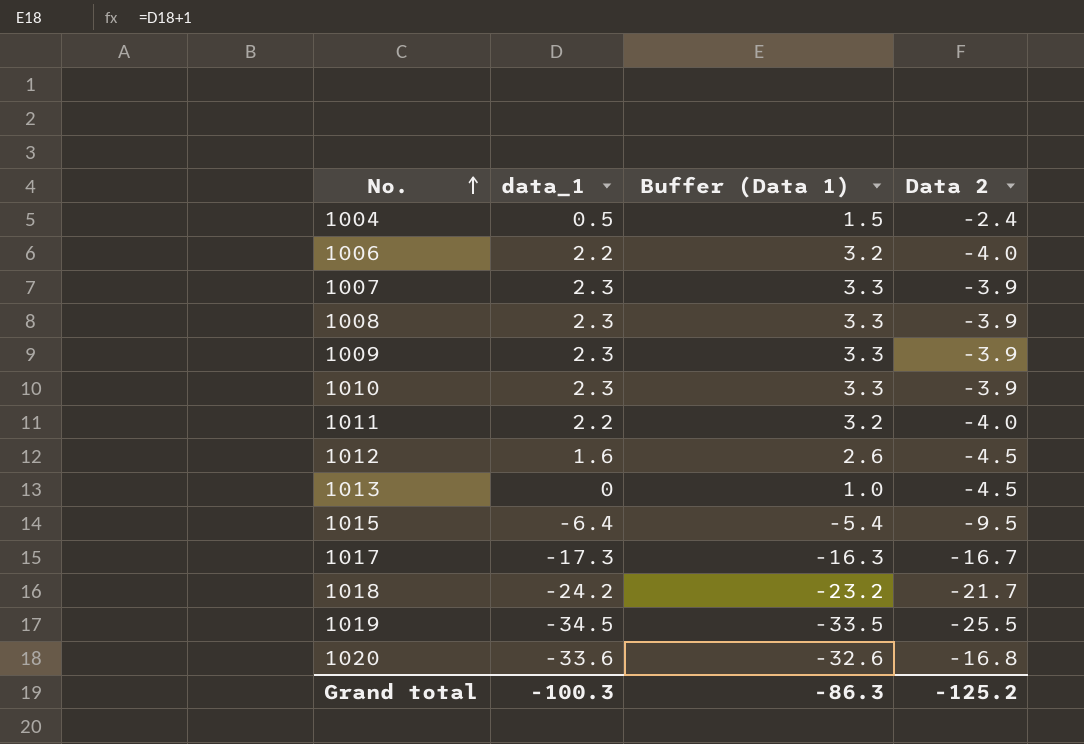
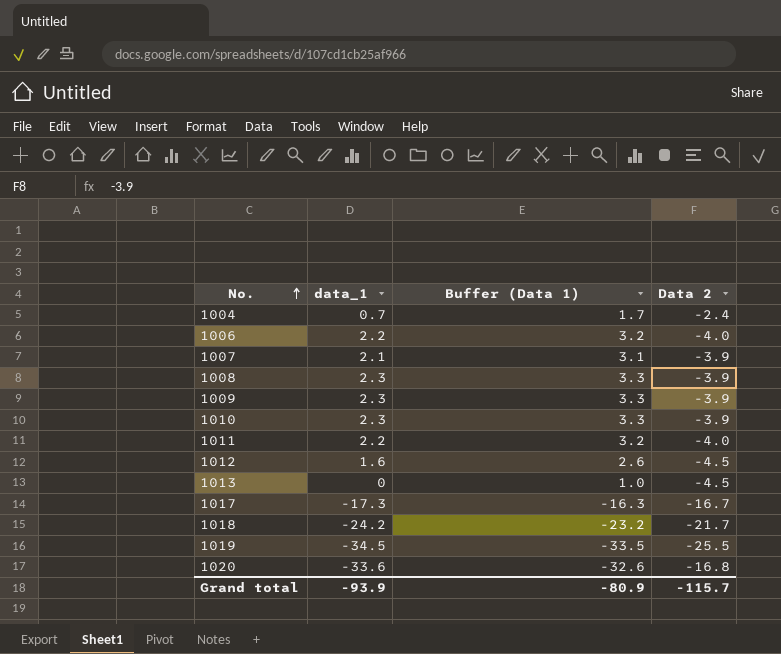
row 1015: -6.4 | -5.4 | -9.5 -> none
1004 | data_1: 0.5 -> 0.7
1004 | Buffer (Data 1): 1.5 -> 1.7
1007 | data_1: 2.3 -> 2.1
1007 | Buffer (Data 1): 3.3 -> 3.1
Grand total | data_1: -100.3 -> -93.9
Grand total | Buffer (Data 1): -86.3 -> -80.9
Grand total | Data 2: -125.2 -> -115.7

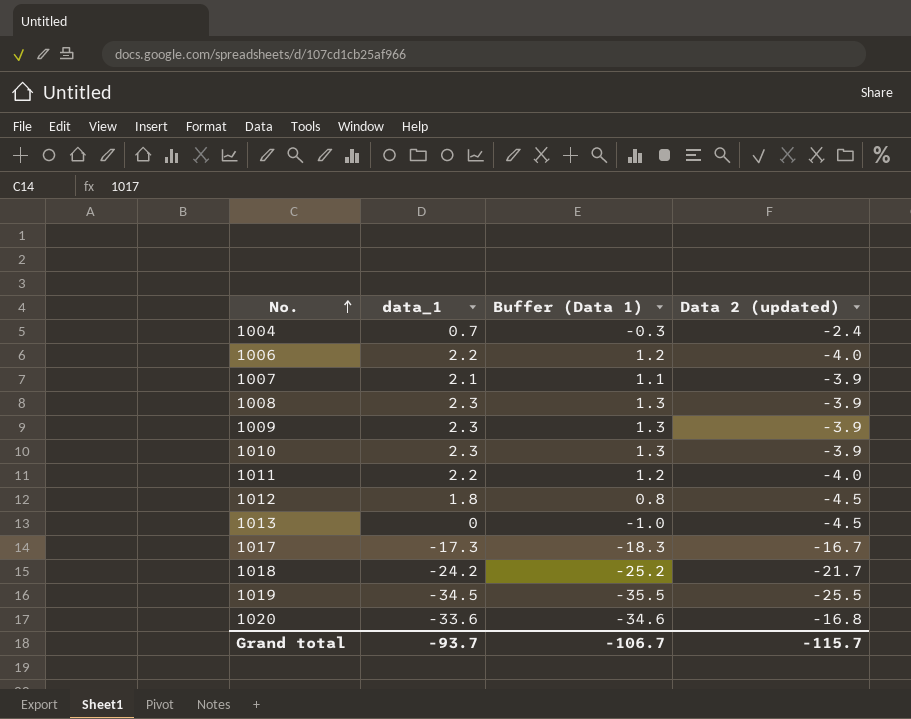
column Buffer (Data 1) | formula: [data_1] + 1 -> [data_1] - 1
column name: Data 2 -> Data 2 (updated)
1012 | data_1: 1.6 -> 1.8
Grand total | data_1: -93.9 -> -93.7
Grand total | Buffer (Data 1): -80.9 -> -106.7

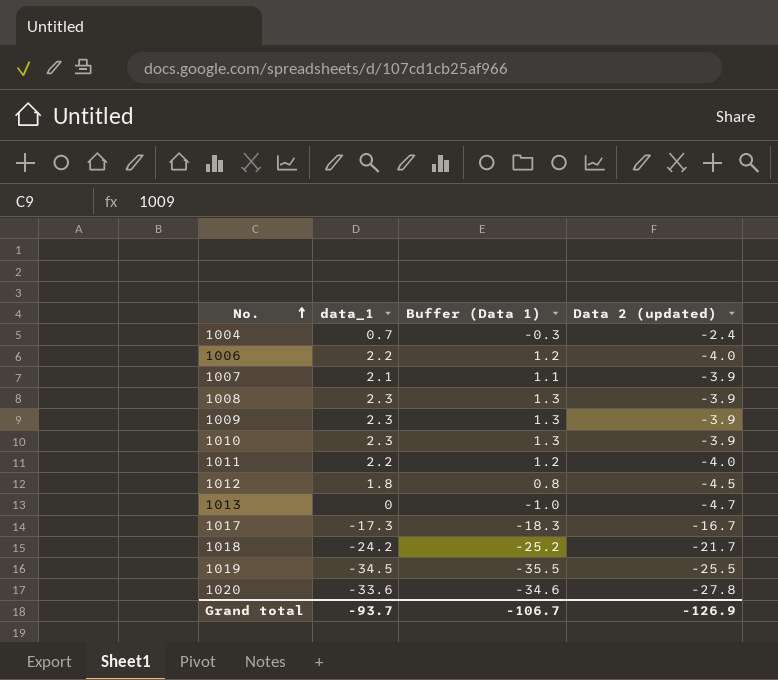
1013 | Data 2 (updated): -4.5 -> -4.7
1020 | Data 2 (updated): -16.8 -> -27.8
Grand total | Data 2 (updated): -115.7 -> -126.9

